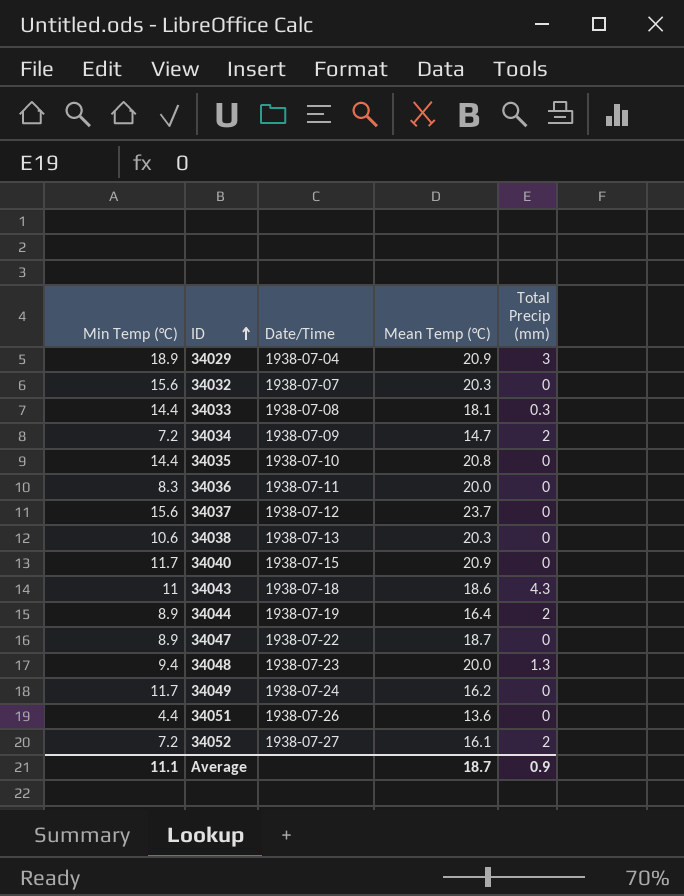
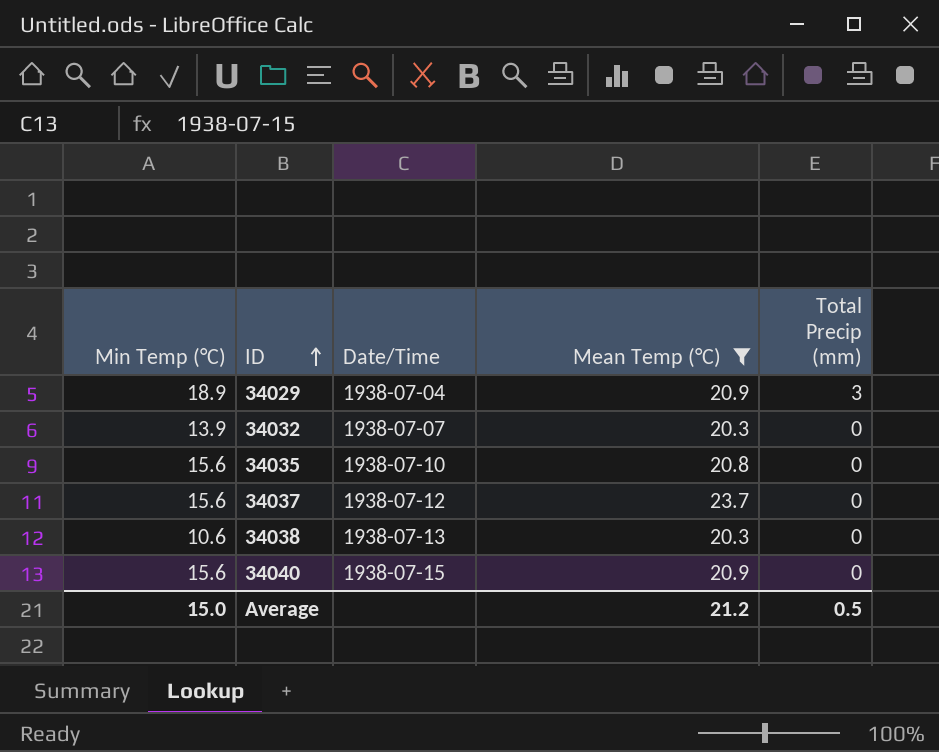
filter: none -> Mean Temp (°C) >= 20.3
34032 | Min Temp (°C): 15.6 -> 13.9
34035 | Min Temp (°C): 14.4 -> 15.6
34040 | Min Temp (°C): 11.7 -> 15.6
Average | Min Temp (°C): 11.1 -> 15.0
Average | Mean Temp (°C): 18.7 -> 21.2
Average | Total Precip (mm): 0.9 -> 0.5

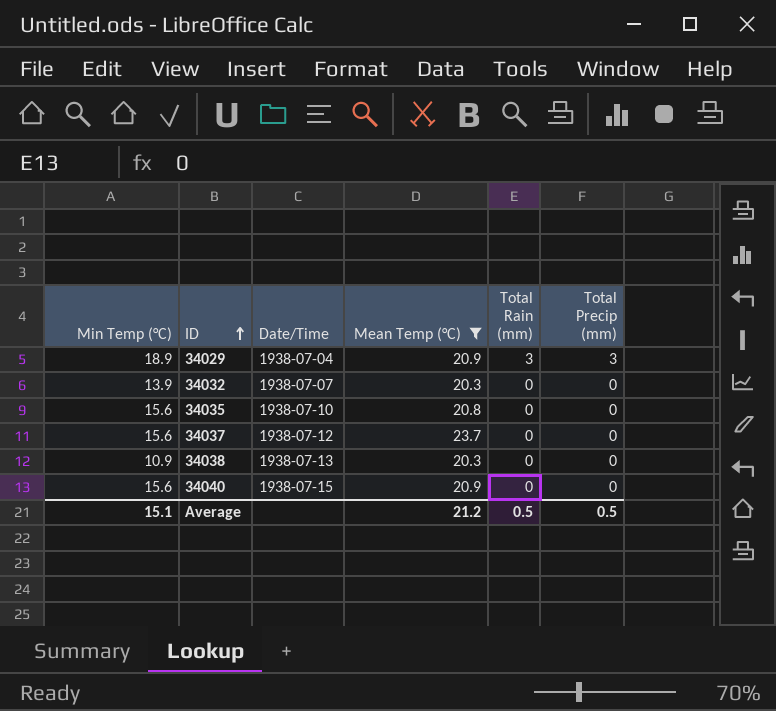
column Total Rain (mm) | position: none -> 5
34038 | Min Temp (°C): 10.6 -> 10.9
Average | Min Temp (°C): 15.0 -> 15.1

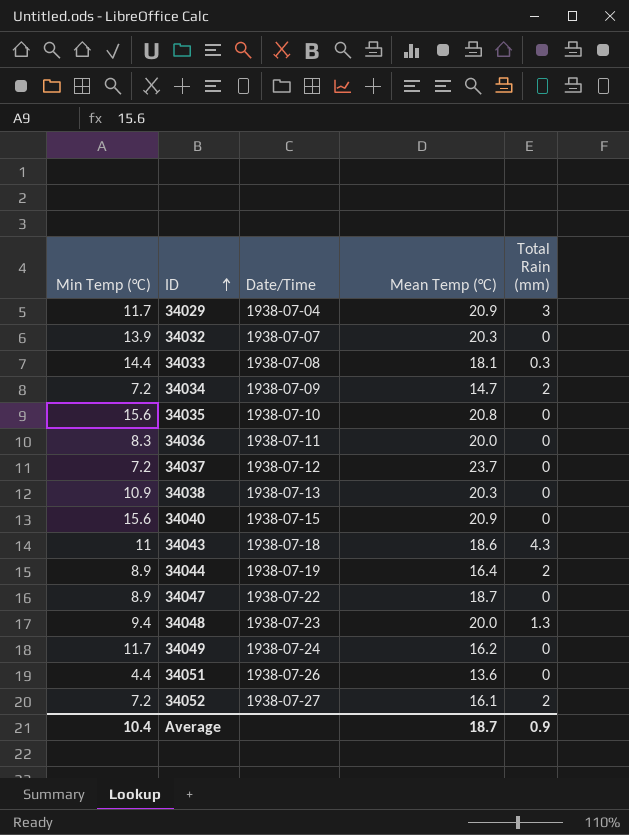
filter: Mean Temp (°C) >= 20.3 -> none
column Total Precip (mm) | position: 6 -> none
34029 | Min Temp (°C): 18.9 -> 11.7
34037 | Min Temp (°C): 15.6 -> 7.2
Average | Min Temp (°C): 15.1 -> 10.4
Average | Mean Temp (°C): 21.2 -> 18.7
Average | Total Rain (mm): 0.5 -> 0.9

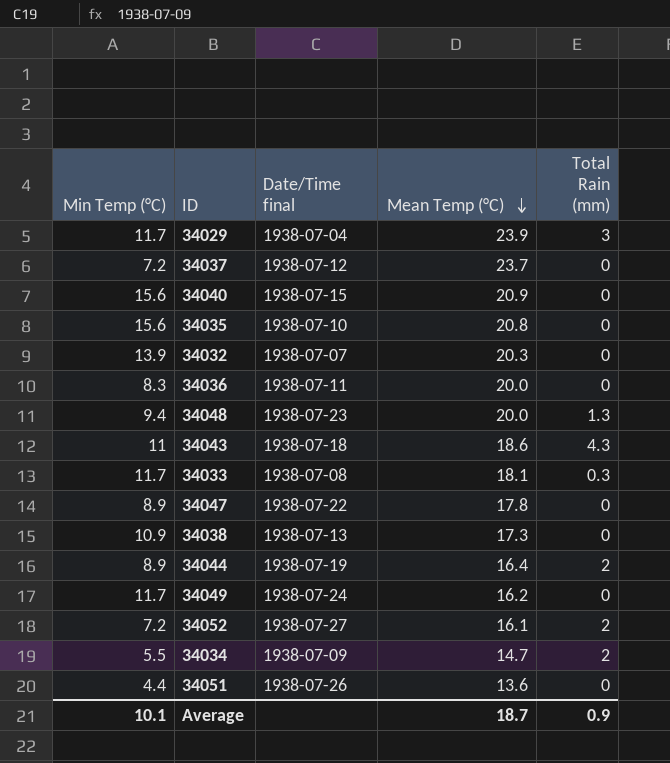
row order: ID ascending -> Mean Temp (°C) descending
column name: Date/Time -> Date/Time final
34029 | Mean Temp (°C): 20.9 -> 23.9
34033 | Min Temp (°C): 14.4 -> 11.7
34047 | Mean Temp (°C): 18.7 -> 17.8
34038 | Mean Temp (°C): 20.3 -> 17.3
34034 | Min Temp (°C): 7.2 -> 5.5
Average | Min Temp (°C): 10.4 -> 10.1

